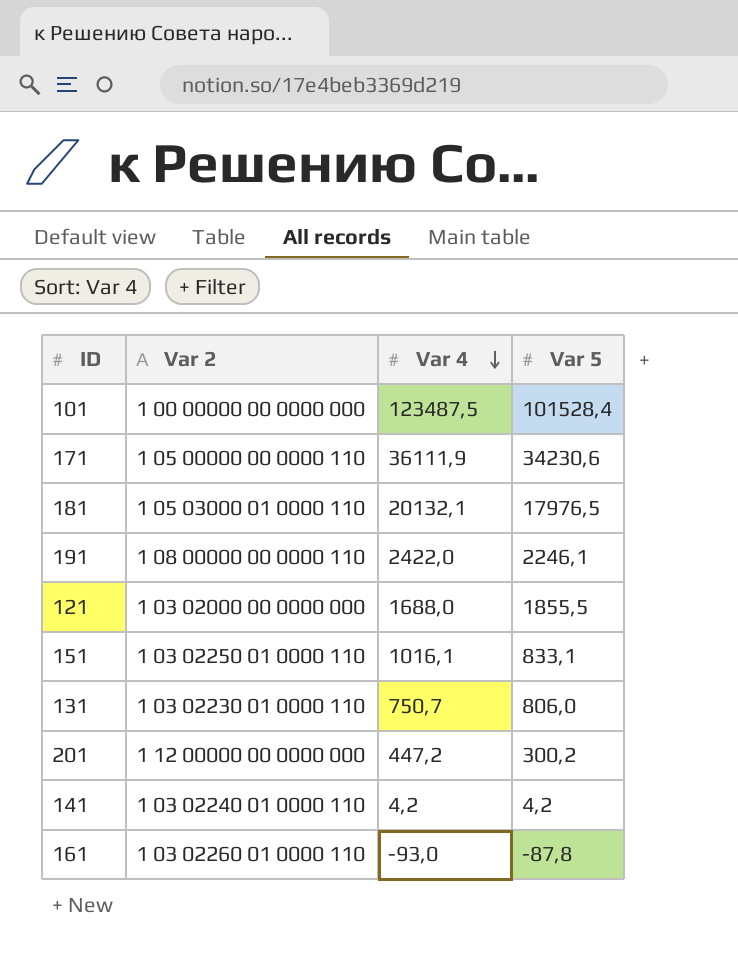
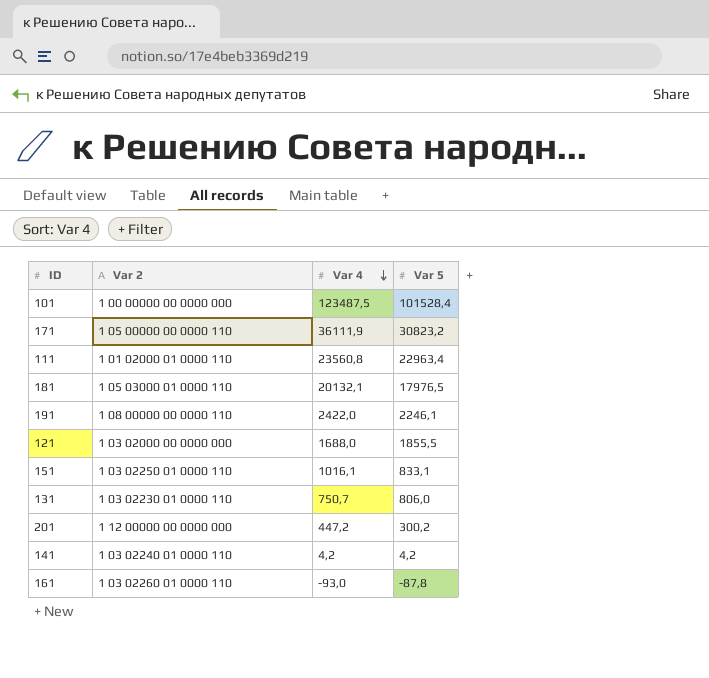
171 | Var 5: 34230,6 -> 30823,2
row 111: none -> 1 01 02000 01 0000 110 | 23560,8 | 22963,4

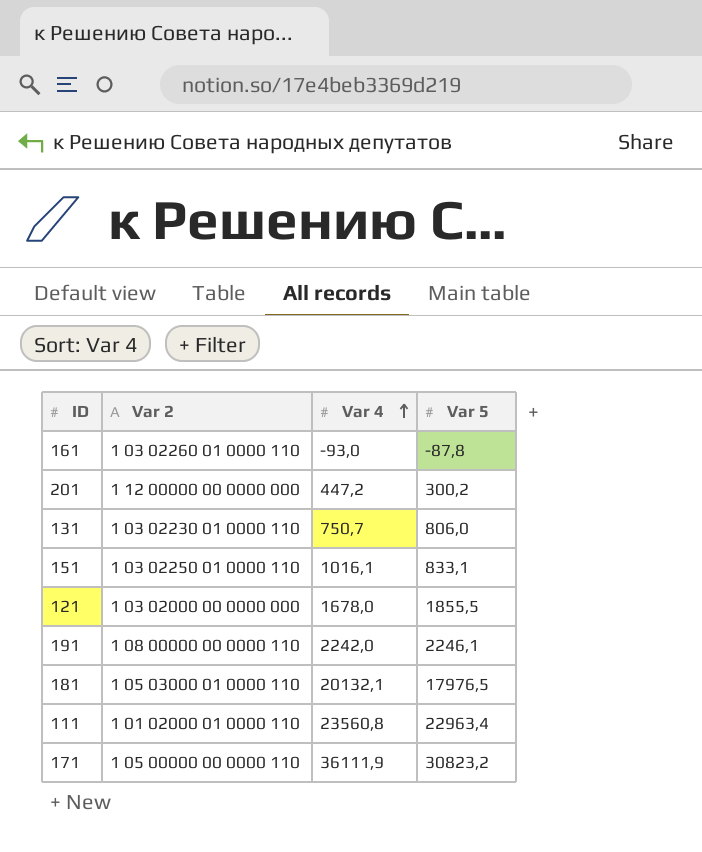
row order: Var 4 descending -> Var 4 ascending
row 101: 1 00 00000 00 0000 000 | 123487,5 | 101528,4 -> none
row 141: 1 03 02240 01 0000 110 | 4,2 | 4,2 -> none
121 | Var 4: 1688,0 -> 1678,0
191 | Var 4: 2422,0 -> 2242,0

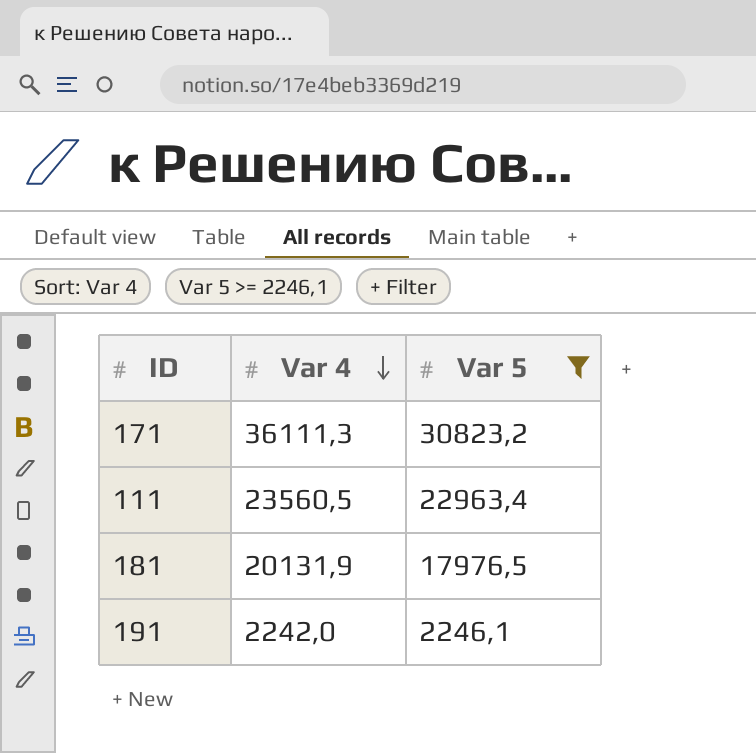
filter: none -> Var 5 >= 2246,1
row order: Var 4 ascending -> Var 4 descending
column Var 2 | position: 2 -> none
171 | Var 4: 36111,9 -> 36111,3
111 | Var 4: 23560,8 -> 23560,5
181 | Var 4: 20132,1 -> 20131,9

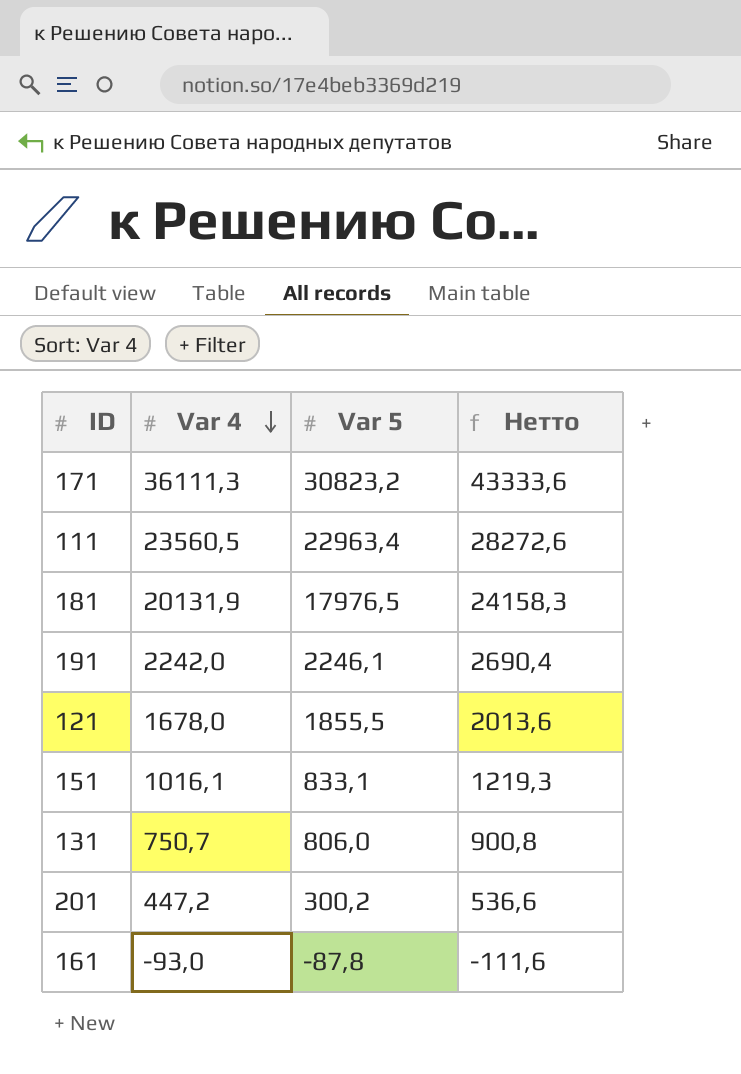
filter: Var 5 >= 2246,1 -> none
column Нетто | formula: none -> [Var 4] * 1,2

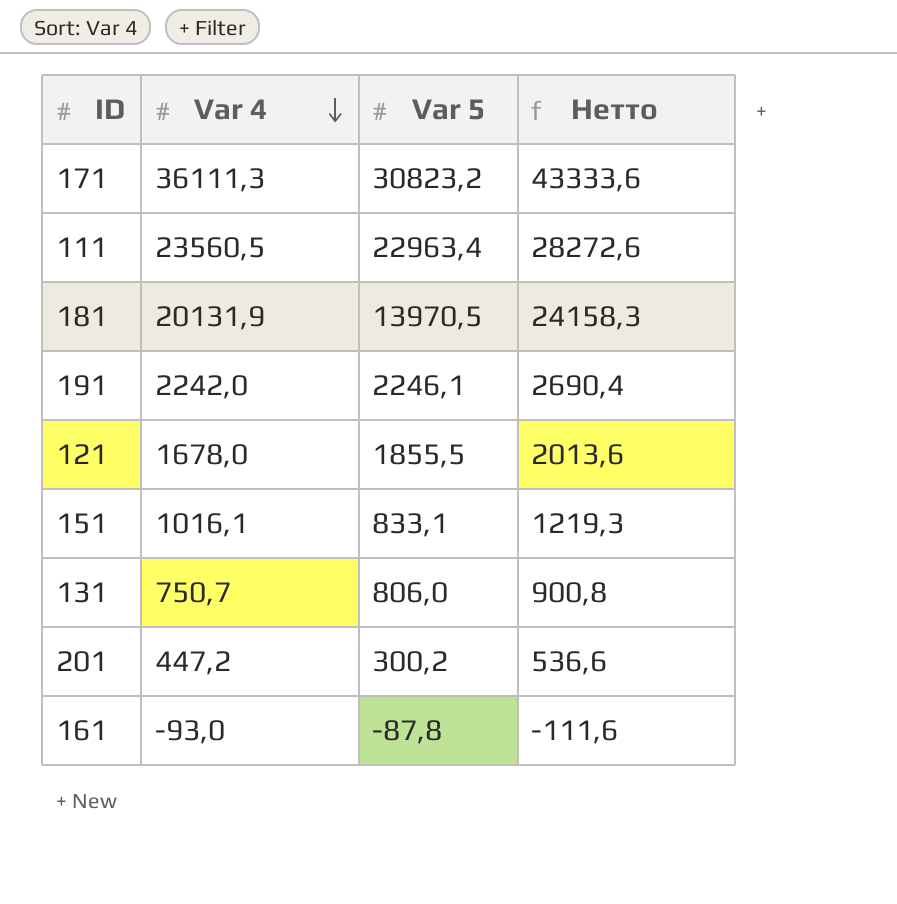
181 | Var 5: 17976,5 -> 13970,5

